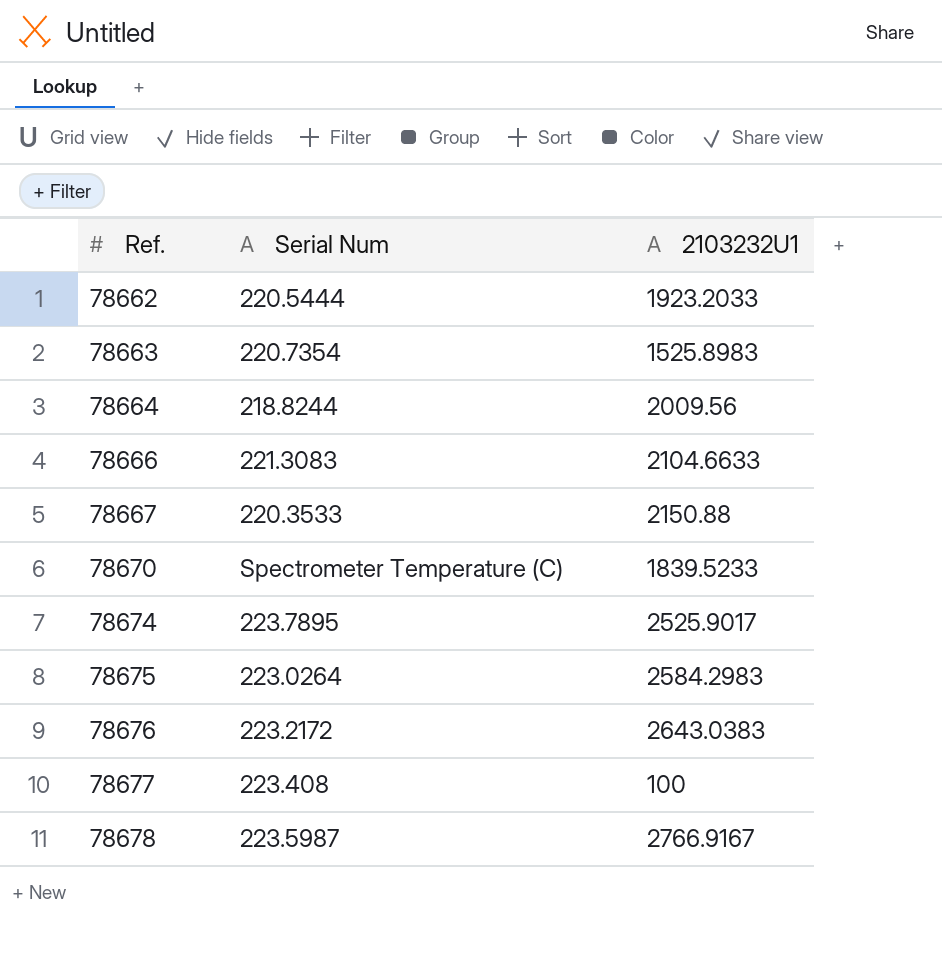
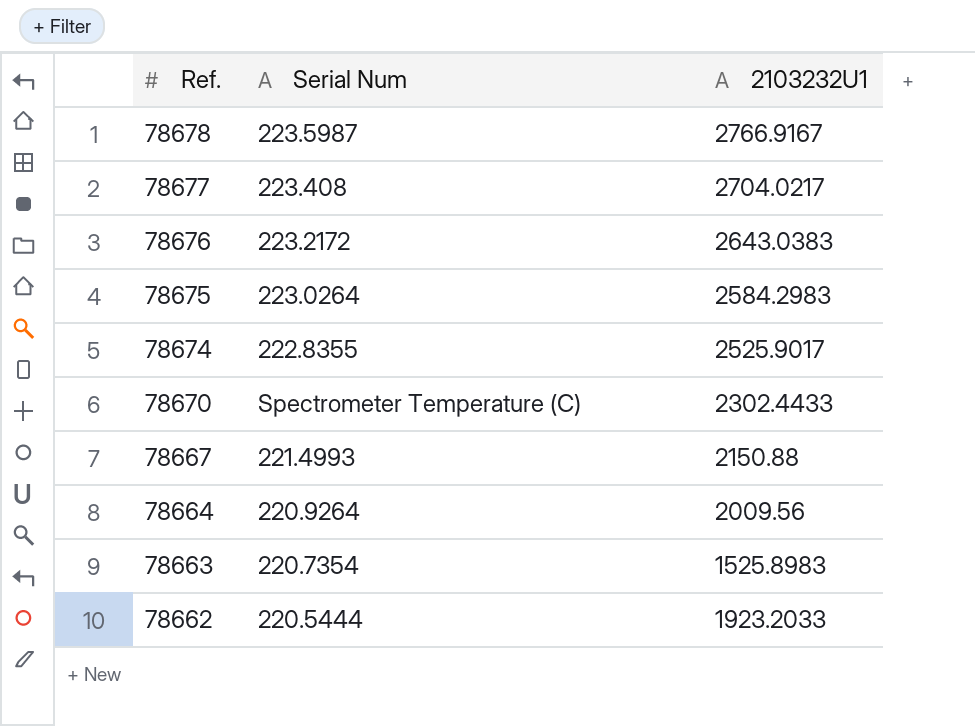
row order: Ref. ascending -> Ref. descending
row 78666: 221.3083 | 2104.6633 -> none
78677 | 2103232U1: 100 -> 2704.0217
78674 | Serial Num: 223.7895 -> 222.8355
78670 | 2103232U1: 1839.5233 -> 2302.4433
78667 | Serial Num: 220.3533 -> 221.4993
78664 | Serial Num: 218.8244 -> 220.9264

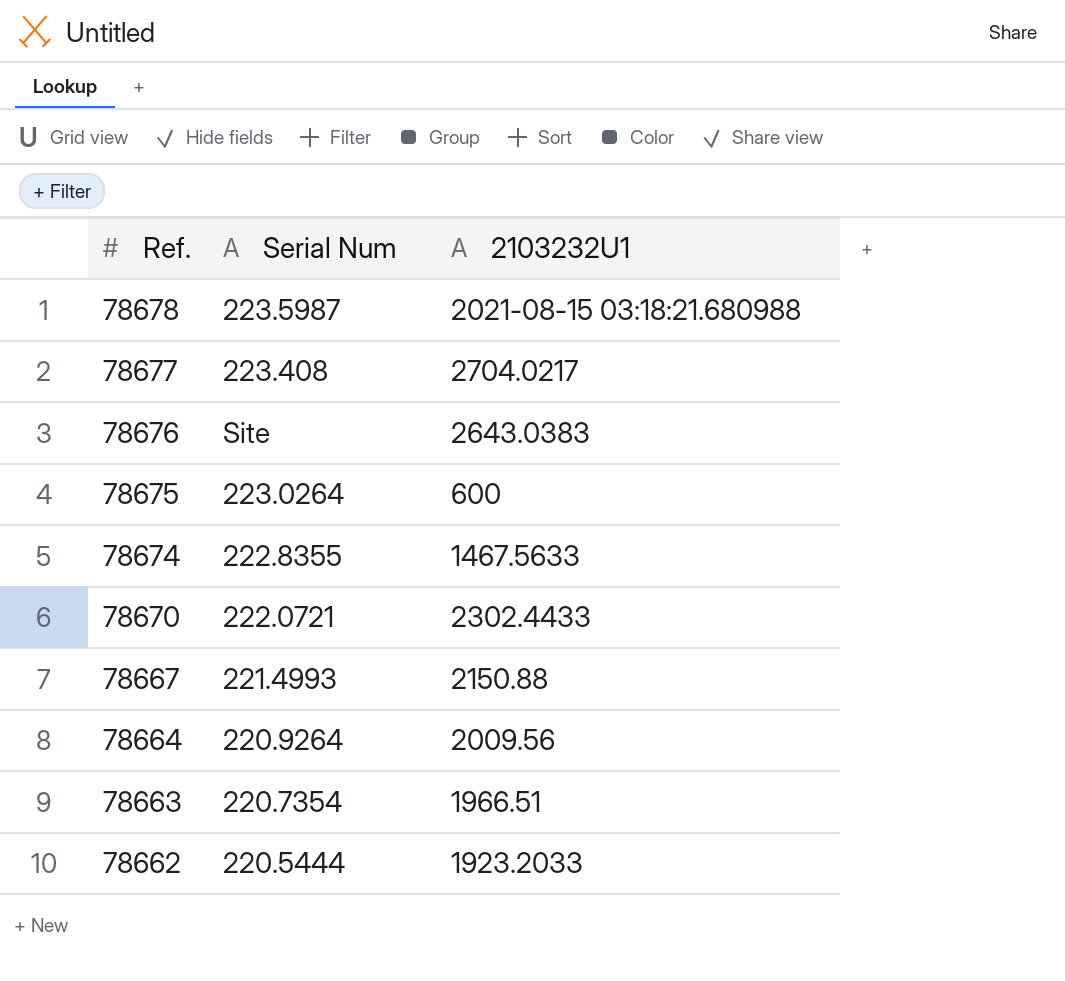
78678 | 2103232U1: 2766.9167 -> 2021-08-15 03:18:21.680988
78676 | Serial Num: 223.2172 -> Site
78675 | 2103232U1: 2584.2983 -> 600
78674 | 2103232U1: 2525.9017 -> 1467.5633
78670 | Serial Num: Spectrometer Temperature (C) -> 222.0721
78663 | 2103232U1: 1525.8983 -> 1966.51

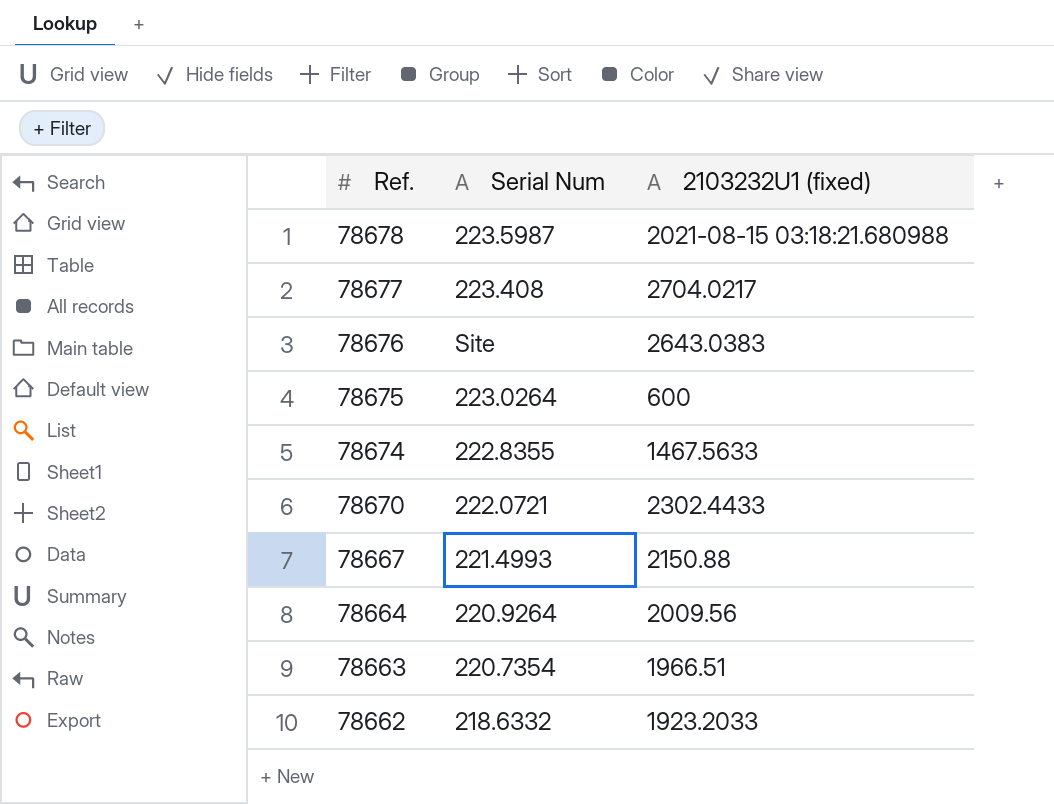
column name: 2103232U1 -> 2103232U1 (fixed)
78662 | Serial Num: 220.5444 -> 218.6332

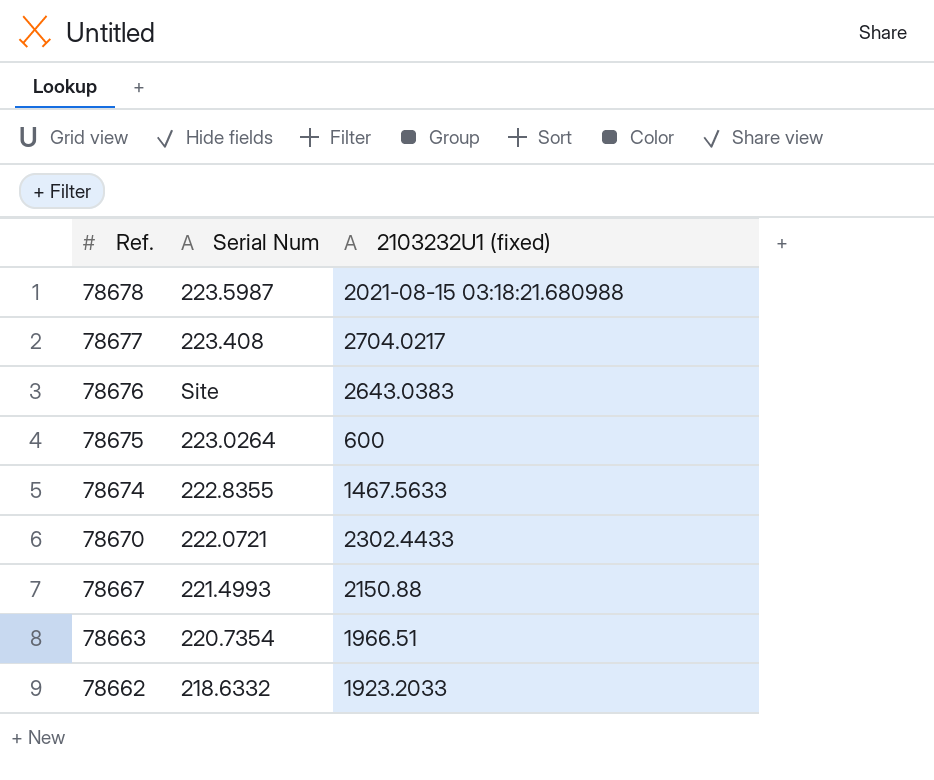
row 78664: 220.9264 | 2009.56 -> none

